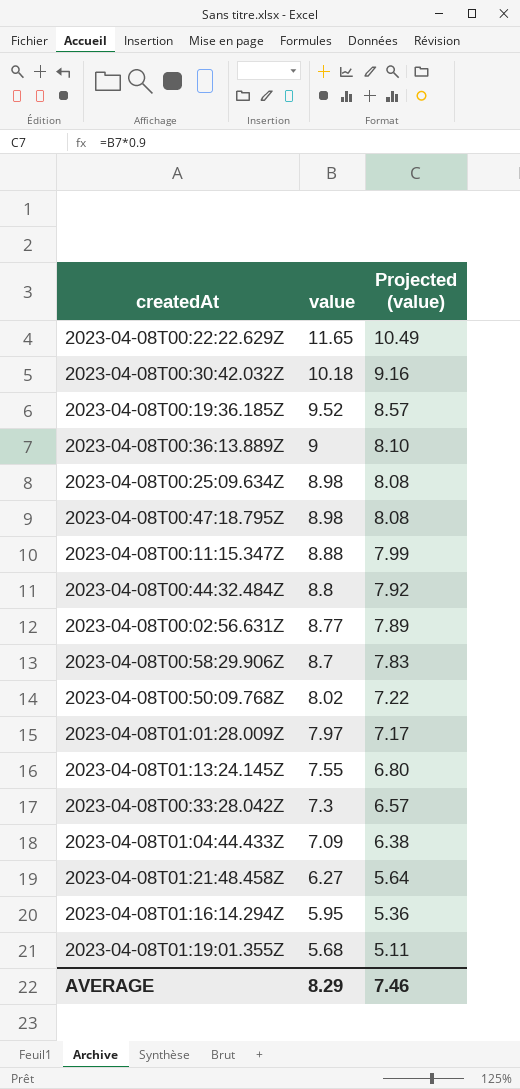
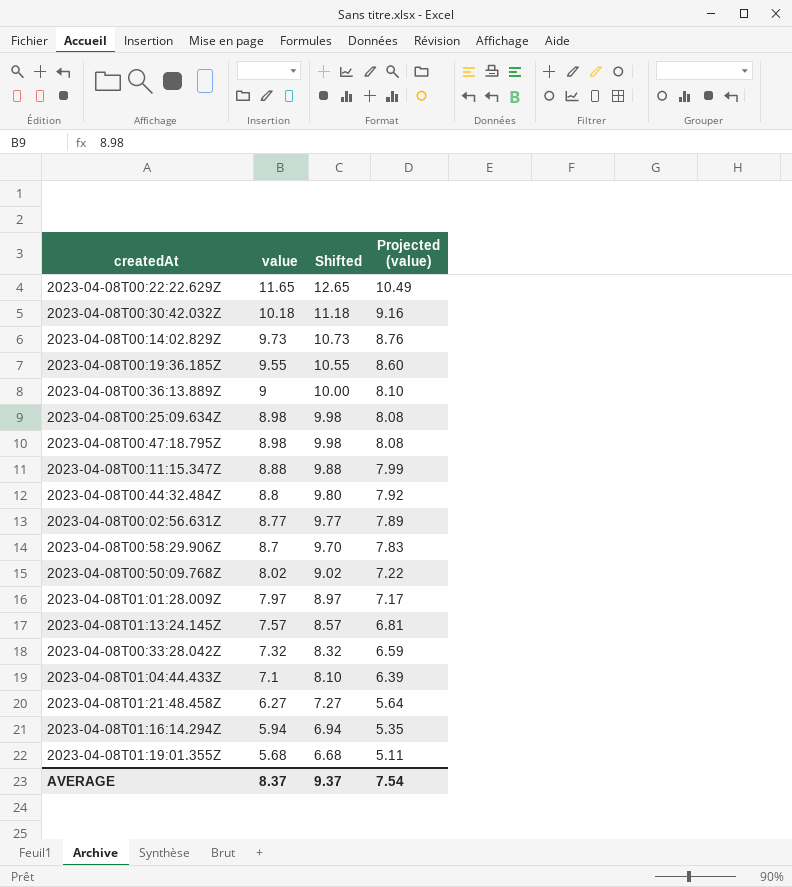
column Shifted | formula: none -> [value] + 1
row 2023-04-08T00:14:02.829Z: none -> 9.73 | 10.73 | 8.76
2023-04-08T00:19:36.185Z | value: 9.52 -> 9.55
2023-04-08T00:19:36.185Z | Projected (value): 8.57 -> 8.60
2023-04-08T01:13:24.145Z | value: 7.55 -> 7.57
2023-04-08T01:13:24.145Z | Projected (value): 6.80 -> 6.81
2023-04-08T00:33:28.042Z | value: 7.3 -> 7.32
2023-04-08T00:33:28.042Z | Projected (value): 6.57 -> 6.59
2023-04-08T01:04:44.433Z | value: 7.09 -> 7.1
2023-04-08T01:04:44.433Z | Projected (value): 6.38 -> 6.39
2023-04-08T01:16:14.294Z | value: 5.95 -> 5.94
2023-04-08T01:16:14.294Z | Projected (value): 5.36 -> 5.35
AVERAGE | value: 8.29 -> 8.37
AVERAGE | Projected (value): 7.46 -> 7.54

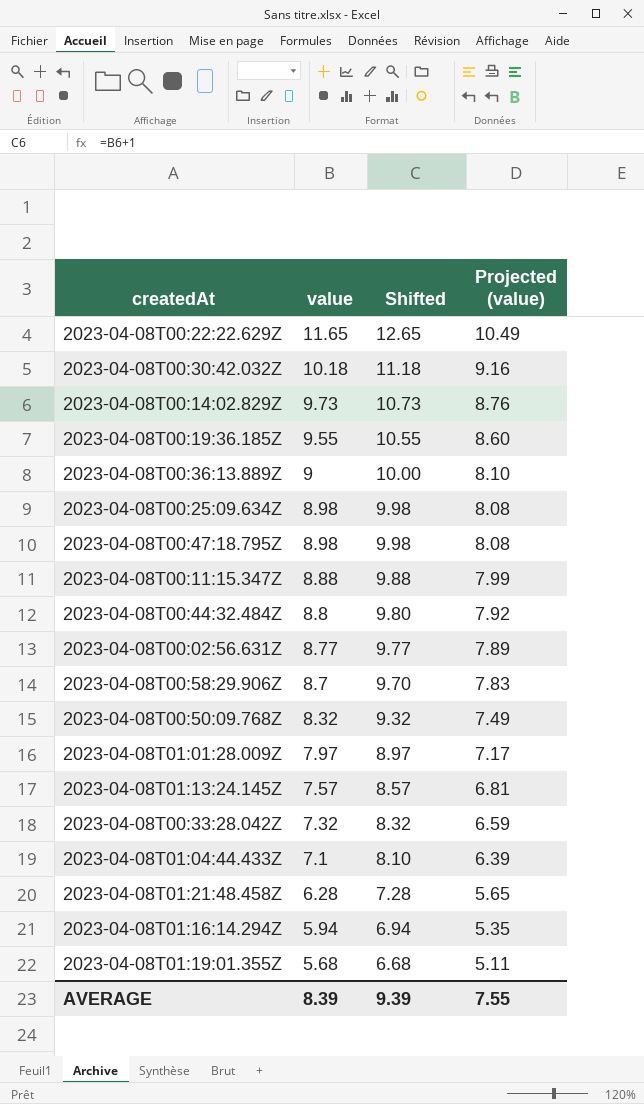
2023-04-08T00:50:09.768Z | value: 8.02 -> 8.32
2023-04-08T00:50:09.768Z | Shifted: 9.02 -> 9.32
2023-04-08T00:50:09.768Z | Projected (value): 7.22 -> 7.49
2023-04-08T01:21:48.458Z | value: 6.27 -> 6.28
2023-04-08T01:21:48.458Z | Shifted: 7.27 -> 7.28
2023-04-08T01:21:48.458Z | Projected (value): 5.64 -> 5.65
AVERAGE | value: 8.37 -> 8.39
AVERAGE | Shifted: 9.37 -> 9.39
AVERAGE | Projected (value): 7.54 -> 7.55

